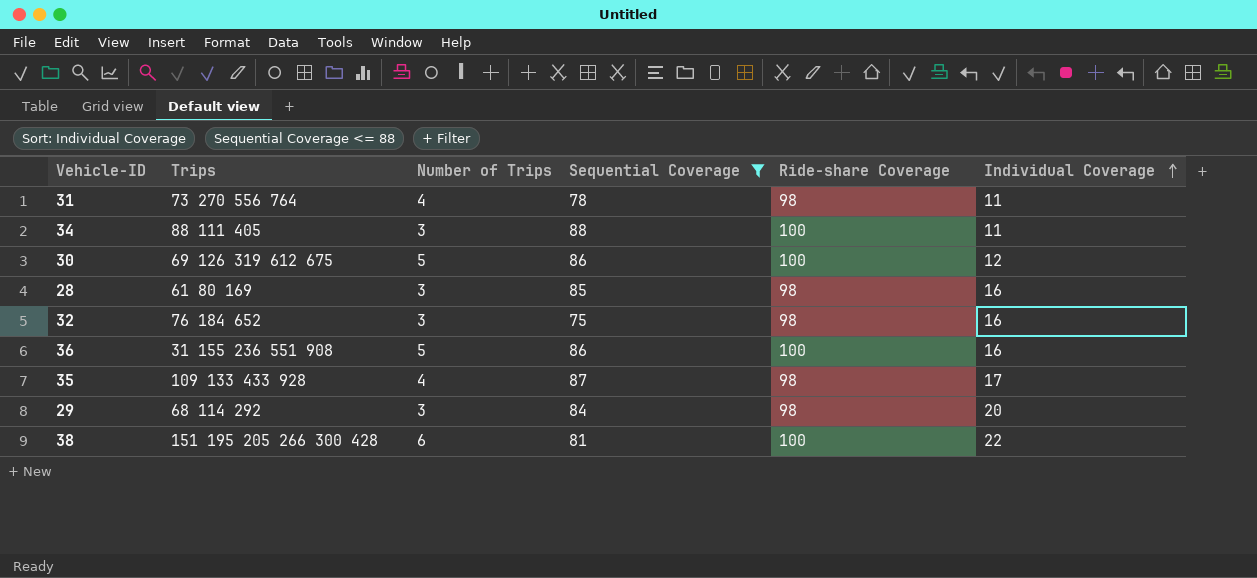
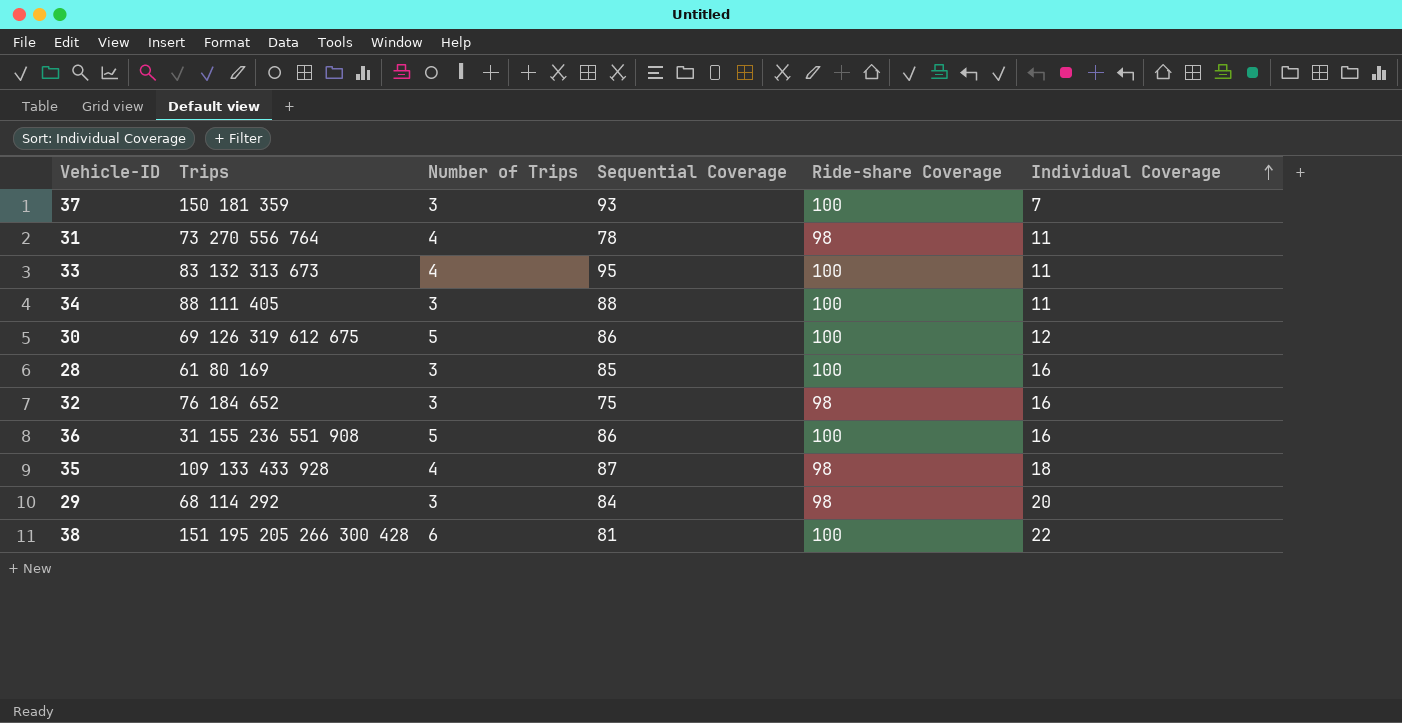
filter: Sequential Coverage <= 88 -> none
28 | Ride-share Coverage: 98 -> 100
35 | Individual Coverage: 17 -> 18

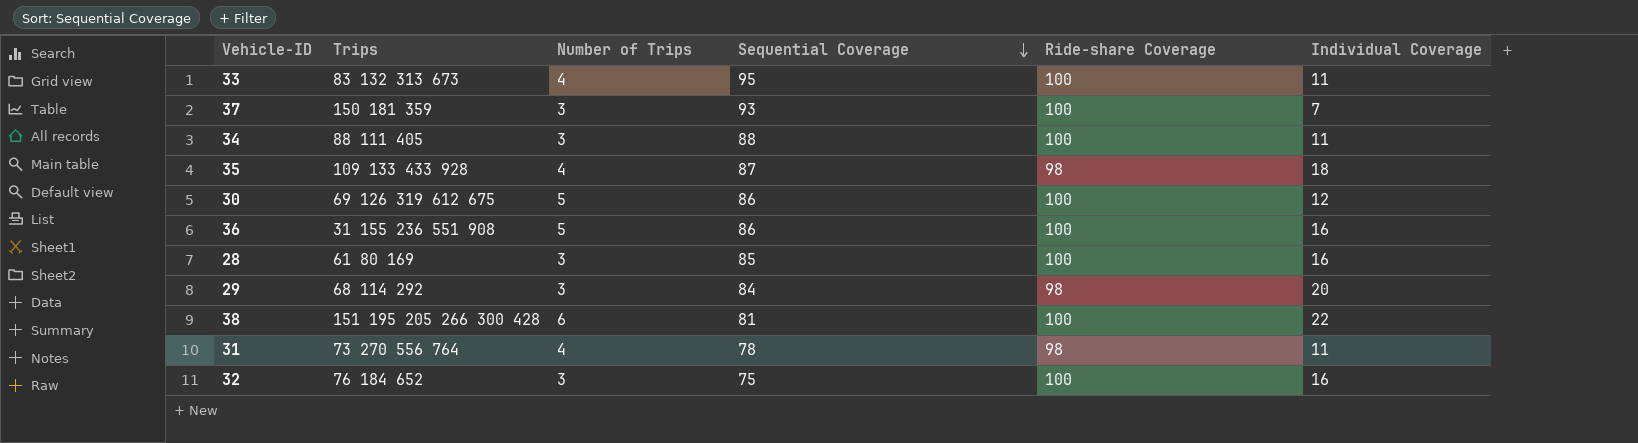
row order: Individual Coverage ascending -> Sequential Coverage descending
32 | Ride-share Coverage: 98 -> 100

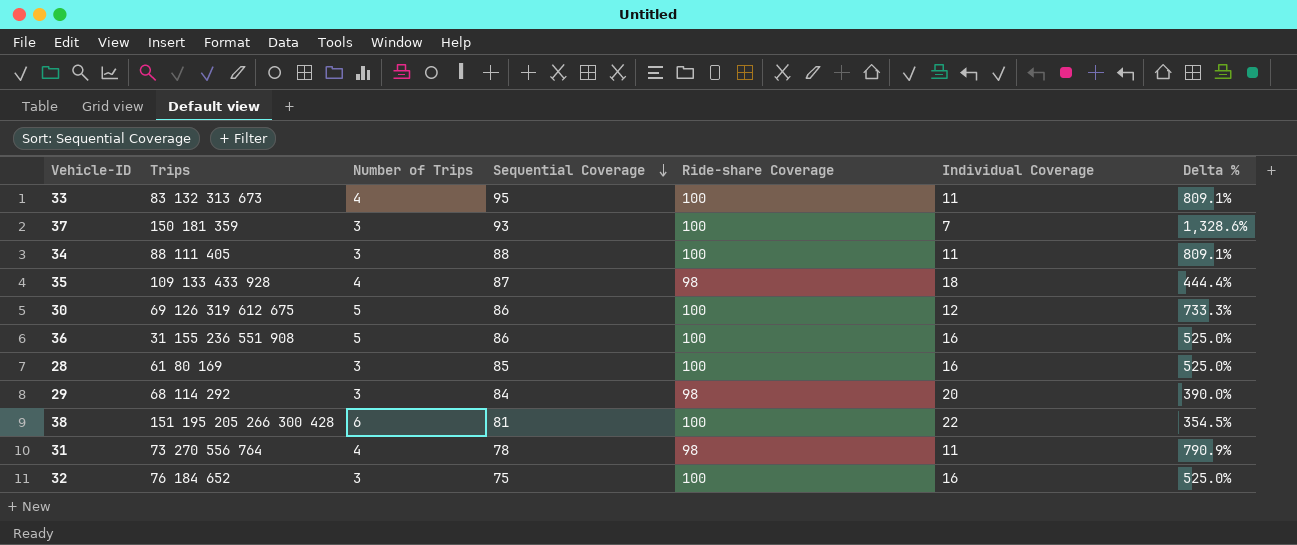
column Delta % | formula: none -> ([Ride-share Coverage] - [Individual Coverage]) / [Individual Coverage]

